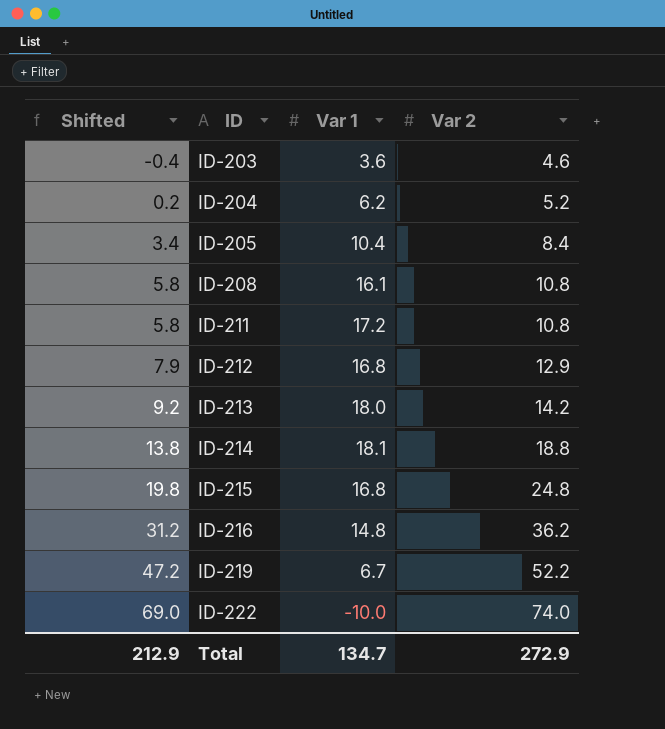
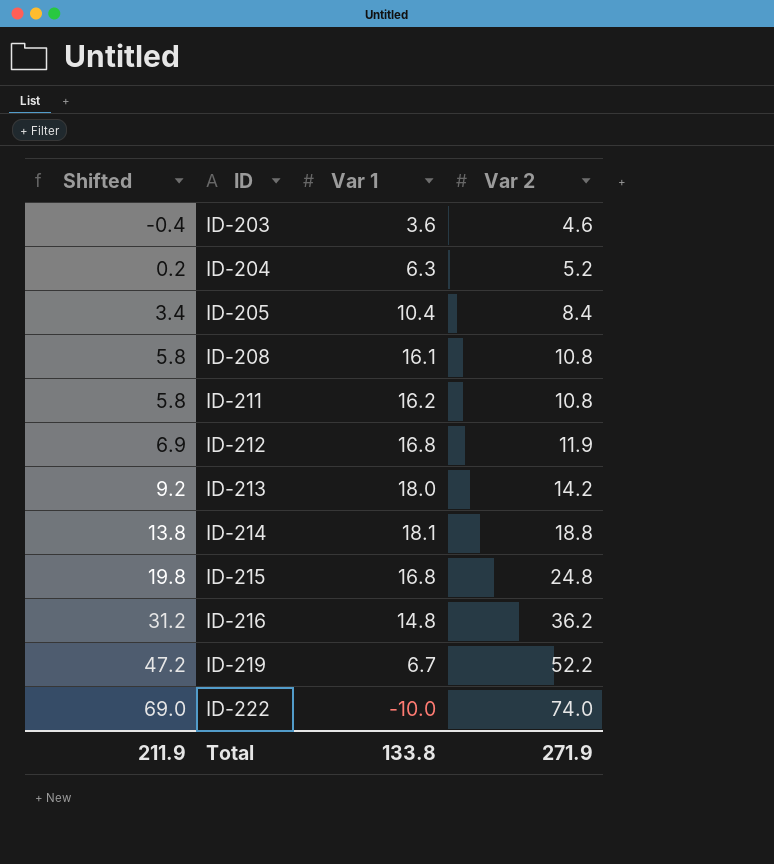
ID-204 | Var 1: 6.2 -> 6.3
ID-211 | Var 1: 17.2 -> 16.2
ID-212 | Shifted: 7.9 -> 6.9
ID-212 | Var 2: 12.9 -> 11.9
Total | Shifted: 212.9 -> 211.9
Total | Var 1: 134.7 -> 133.8
Total | Var 2: 272.9 -> 271.9

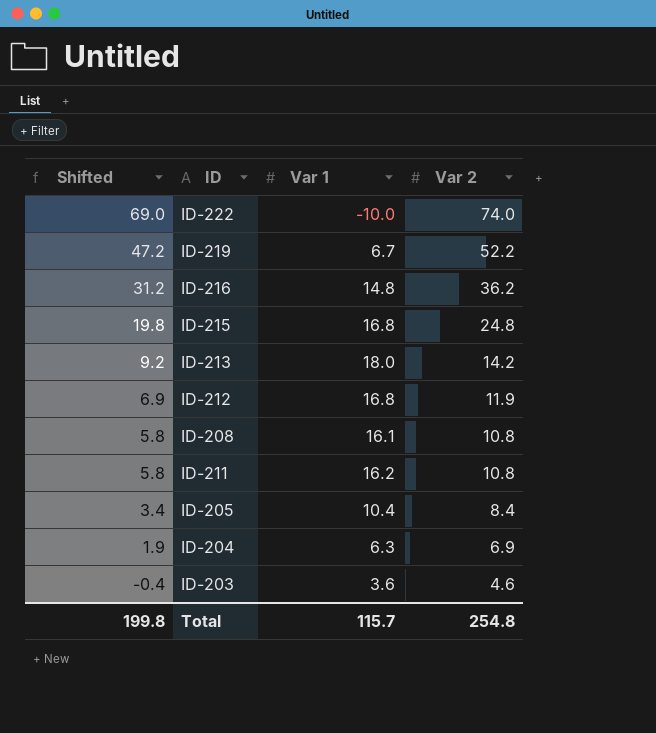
row order: Shifted ascending -> Shifted descending
row ID-214: 13.8 | 18.1 | 18.8 -> none
ID-204 | Shifted: 0.2 -> 1.9
ID-204 | Var 2: 5.2 -> 6.9
Total | Shifted: 211.9 -> 199.8
Total | Var 1: 133.8 -> 115.7
Total | Var 2: 271.9 -> 254.8

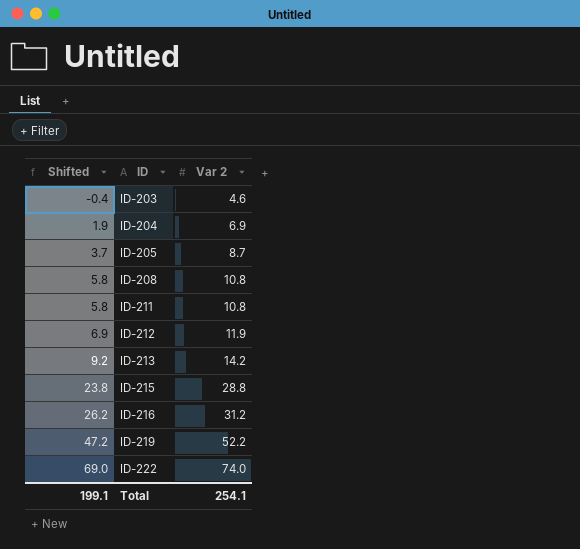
row order: Shifted descending -> Shifted ascending
column Var 1 | position: 3 -> none
ID-205 | Shifted: 3.4 -> 3.7
ID-205 | Var 2: 8.4 -> 8.7
ID-215 | Shifted: 19.8 -> 23.8
ID-215 | Var 2: 24.8 -> 28.8
ID-216 | Shifted: 31.2 -> 26.2
ID-216 | Var 2: 36.2 -> 31.2
Total | Shifted: 199.8 -> 199.1
Total | Var 2: 254.8 -> 254.1

